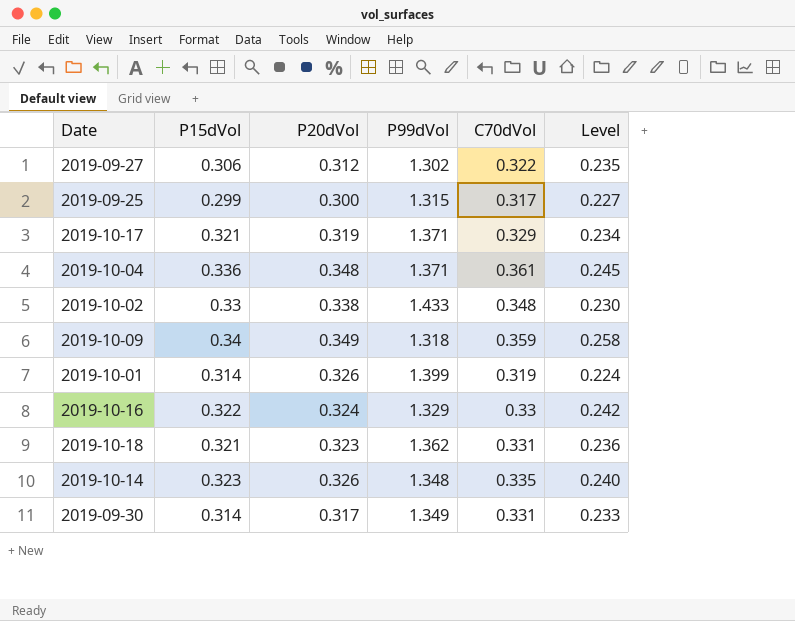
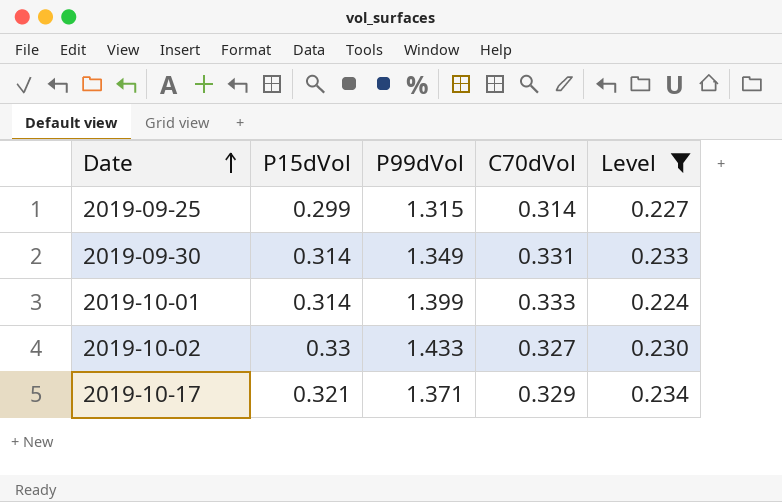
filter: none -> Level <= 0.234
row order: none -> Date ascending
column P20dVol | position: 3 -> none
2019-09-25 | C70dVol: 0.317 -> 0.314
2019-10-01 | C70dVol: 0.319 -> 0.333
2019-10-02 | C70dVol: 0.348 -> 0.327

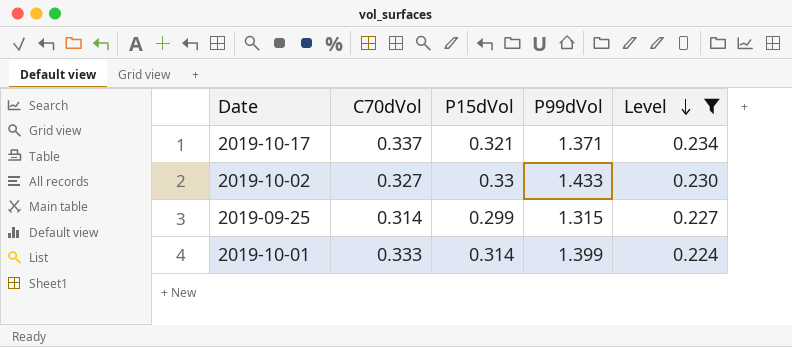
row order: Date ascending -> Level descending
column C70dVol | position: 4 -> 2
row 2019-09-30: 0.314 | 1.349 | 0.331 | 0.233 -> none
2019-10-17 | C70dVol: 0.329 -> 0.337

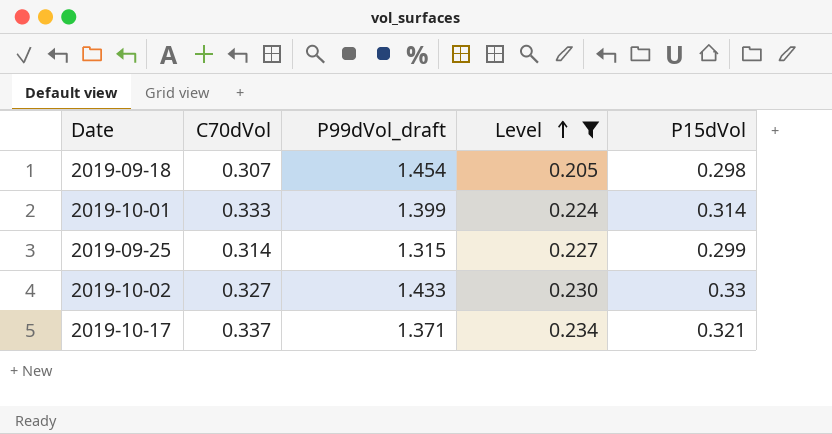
row order: Level descending -> Level ascending
column name: P99dVol -> P99dVol_draft
column P15dVol | position: 3 -> 5
row 2019-09-18: none -> 0.307 | 1.454 | 0.205 | 0.298

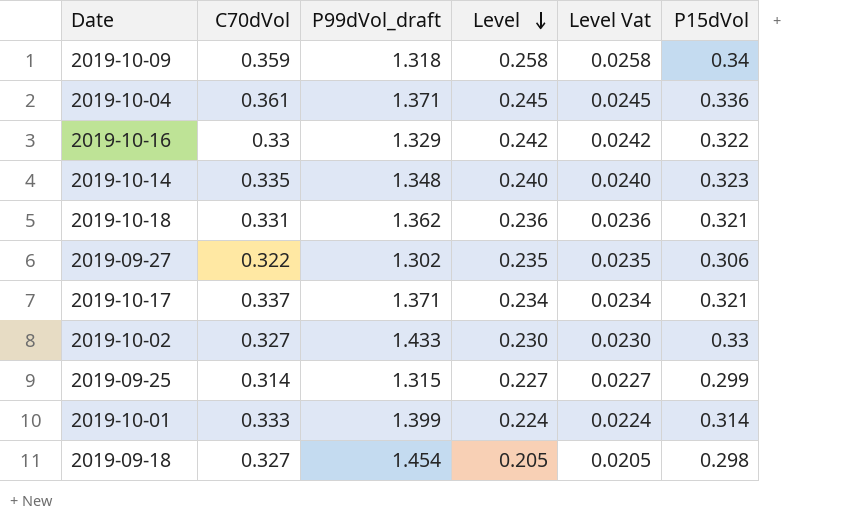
filter: Level <= 0.234 -> none
row order: Level ascending -> Level descending
column Level Vat | formula: none -> [Level] * 0.1
2019-09-18 | C70dVol: 0.307 -> 0.327

